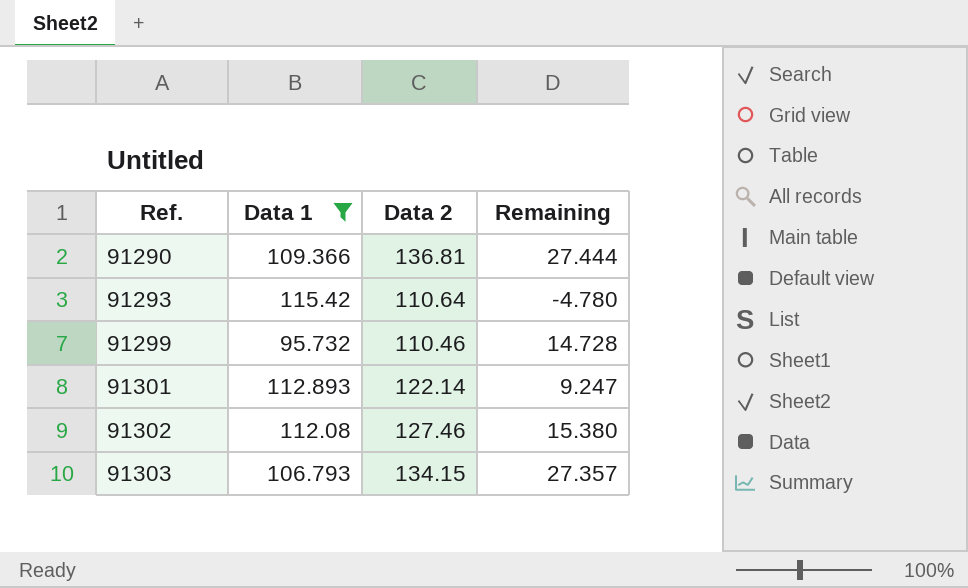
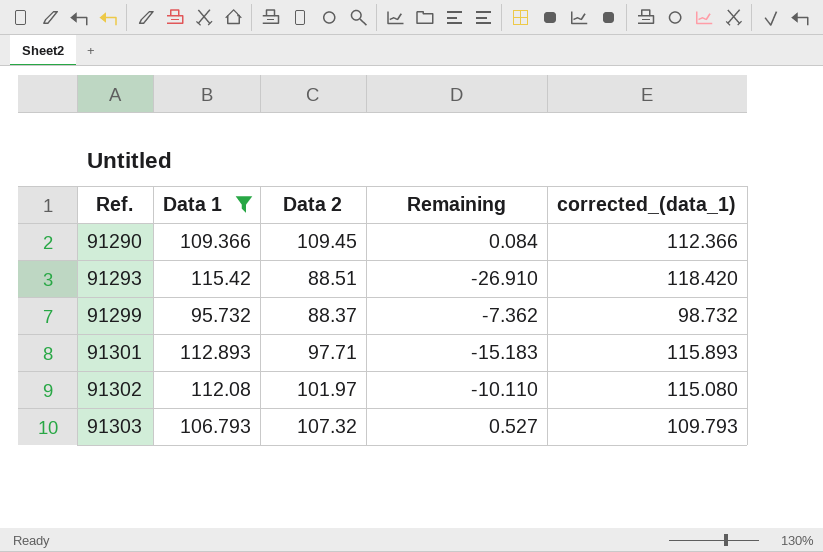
column corrected_(data_1) | formula: none -> [Data 1] + 3
91290 | Data 2: 136.81 -> 109.45
91290 | Remaining: 27.444 -> 0.084
91293 | Data 2: 110.64 -> 88.51
91293 | Remaining: -4.780 -> -26.910
91299 | Data 2: 110.46 -> 88.37
91299 | Remaining: 14.728 -> -7.362
91301 | Data 2: 122.14 -> 97.71
91301 | Remaining: 9.247 -> -15.183
91302 | Data 2: 127.46 -> 101.97
91302 | Remaining: 15.380 -> -10.110
91303 | Data 2: 134.15 -> 107.32
91303 | Remaining: 27.357 -> 0.527

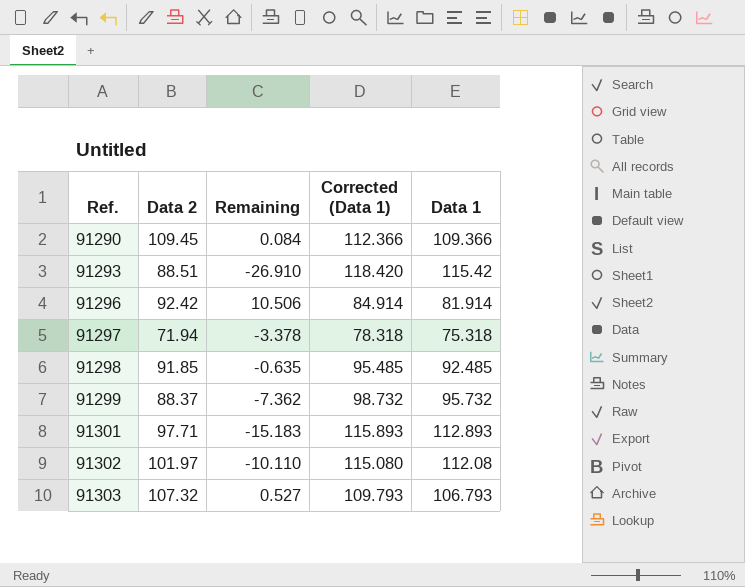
filter: Data 1 >= 95.732 -> none
column name: corrected_(data_1) -> Corrected (Data 1)
column Data 1 | position: 2 -> 5

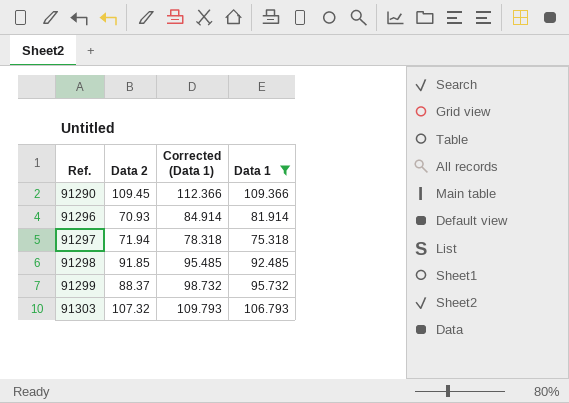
filter: none -> Data 1 <= 109.366
column Remaining | formula: [Data 2] - [Data 1] -> none
91296 | Data 2: 92.42 -> 70.93

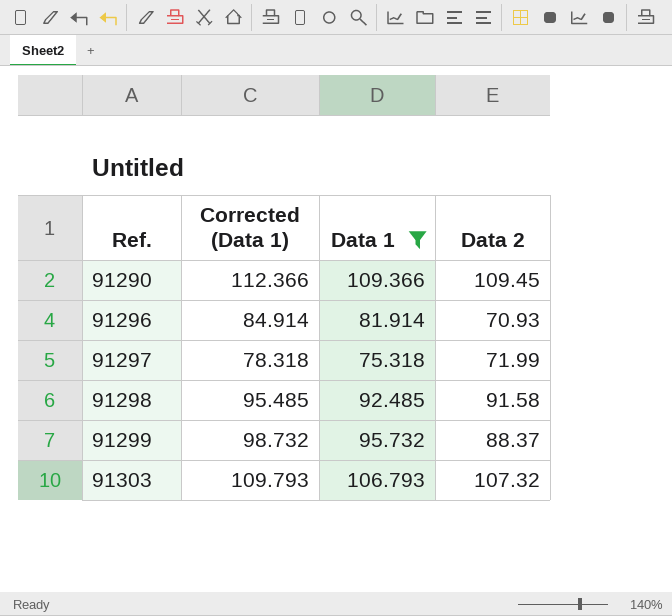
column Data 2 | position: 2 -> 4
91297 | Data 2: 71.94 -> 71.99
91298 | Data 2: 91.85 -> 91.58

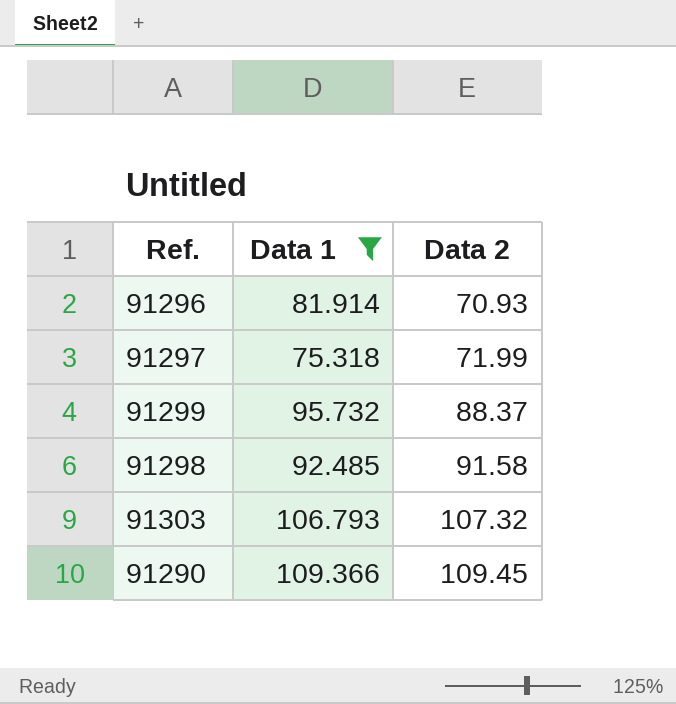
row order: Ref. ascending -> Data 2 ascending
column Corrected (Data 1) | formula: [Data 1] + 3 -> none

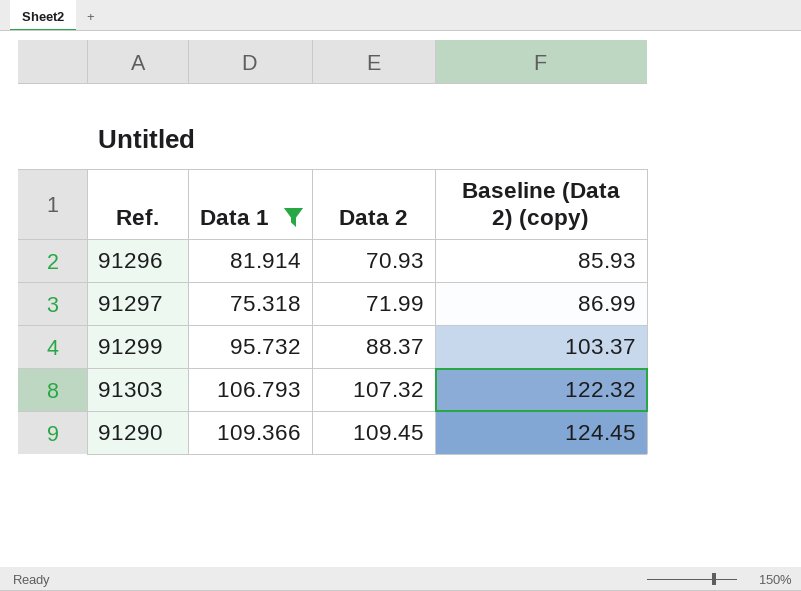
column Baseline (Data 2) (copy) | formula: none -> [Data 2] + 15
row 91298: 92.485 | 91.58 -> none

